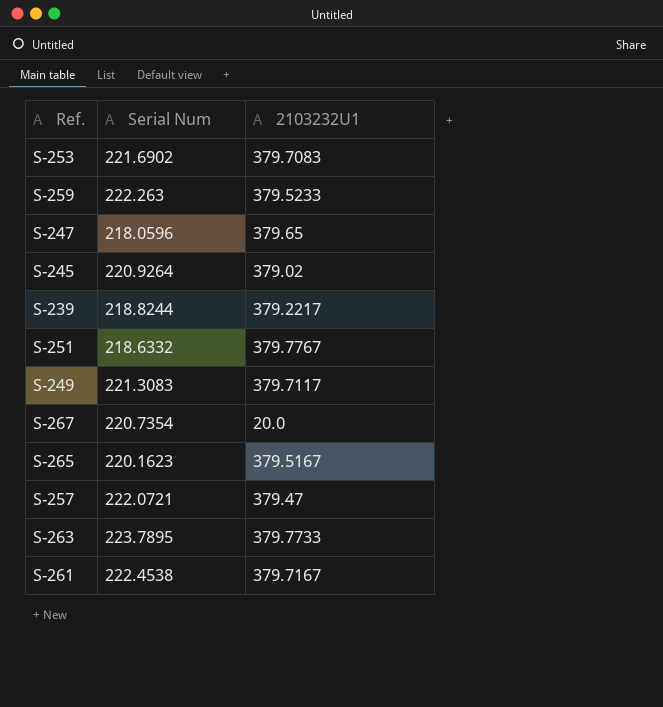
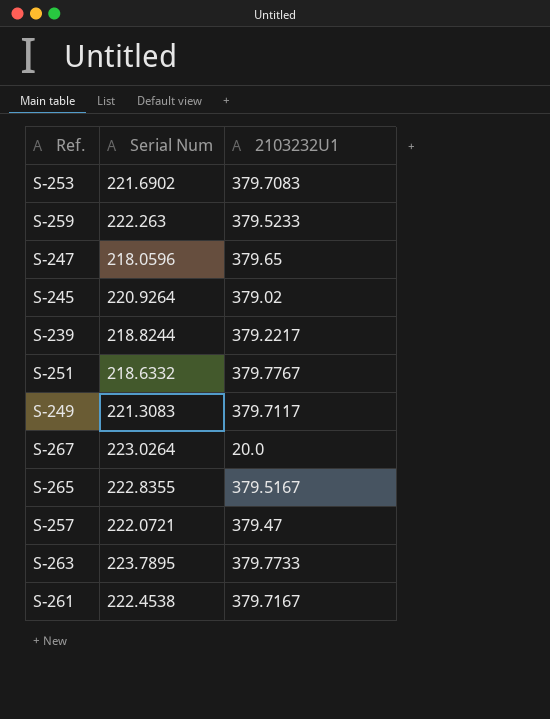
S-267 | Serial Num: 220.7354 -> 223.0264
S-265 | Serial Num: 220.1623 -> 222.8355

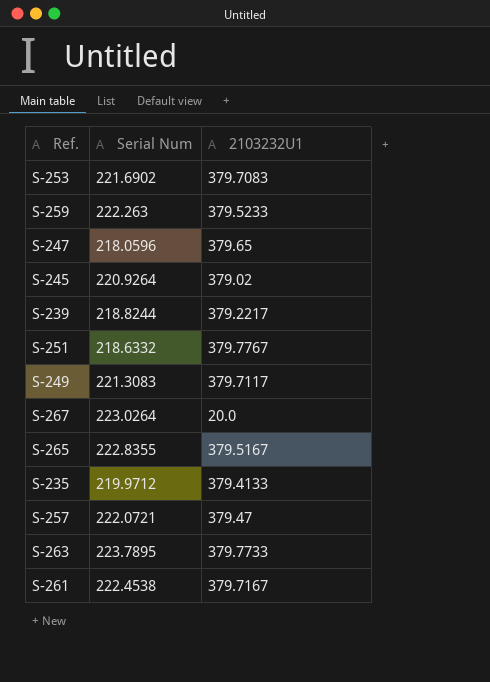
row S-235: none -> 219.9712 | 379.4133

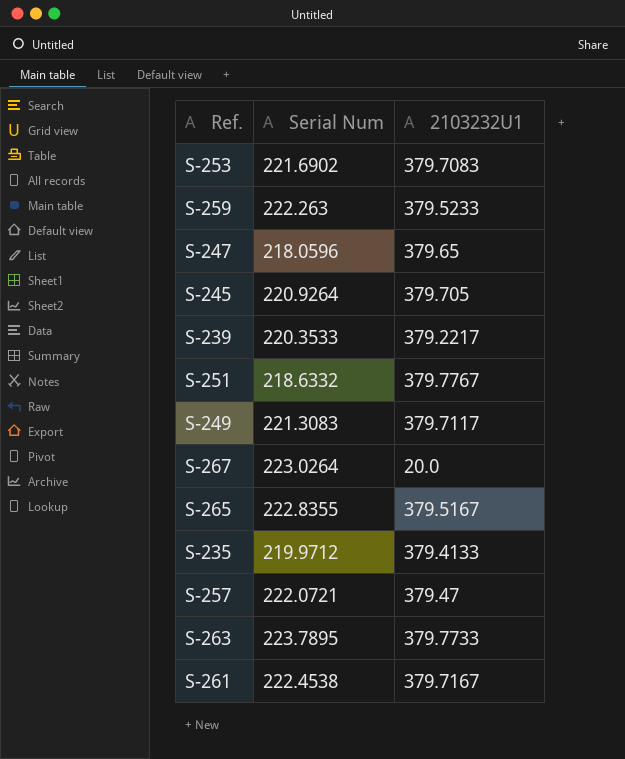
S-245 | 2103232U1: 379.02 -> 379.705
S-239 | Serial Num: 218.8244 -> 220.3533

